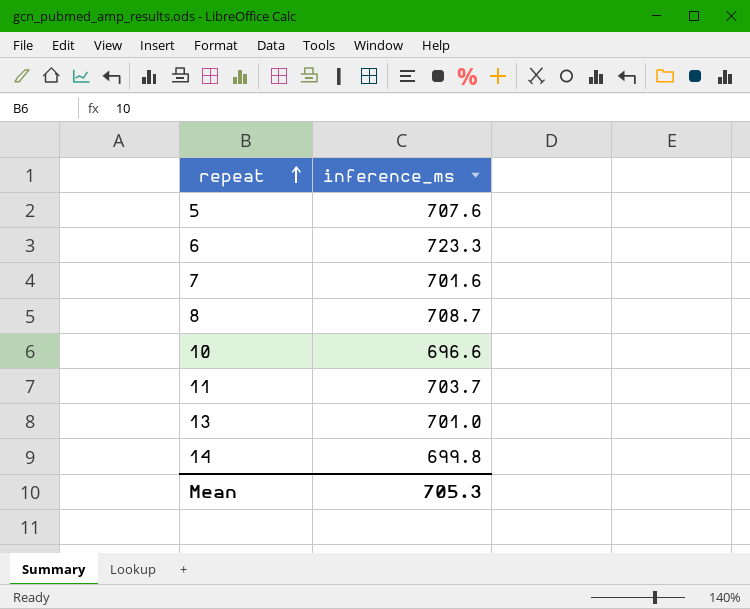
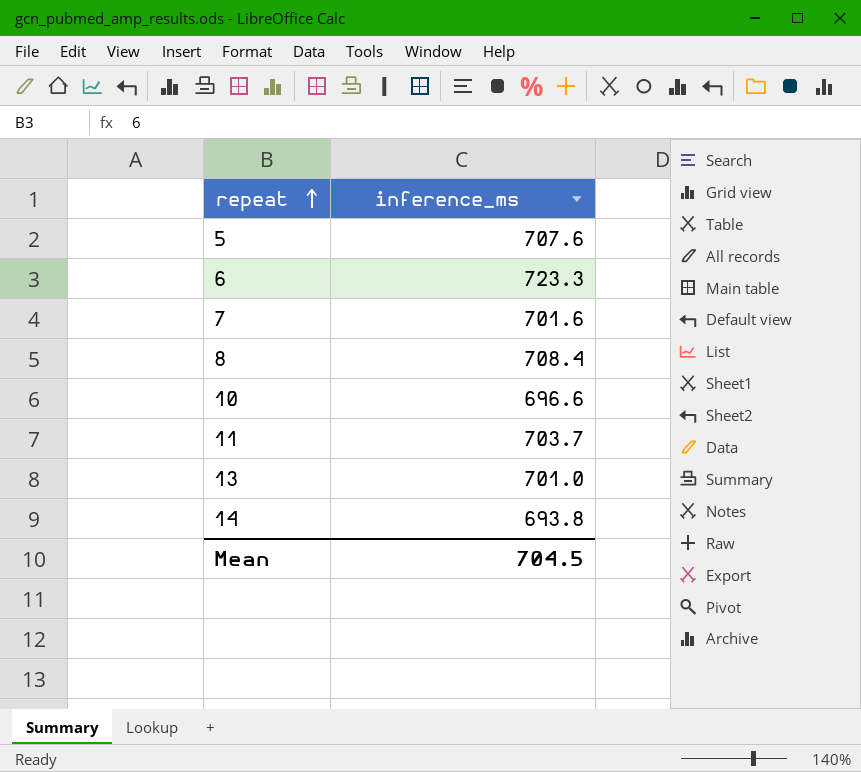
8 | inference_ms: 708.7 -> 708.4
14 | inference_ms: 699.8 -> 693.8
Mean | inference_ms: 705.3 -> 704.5

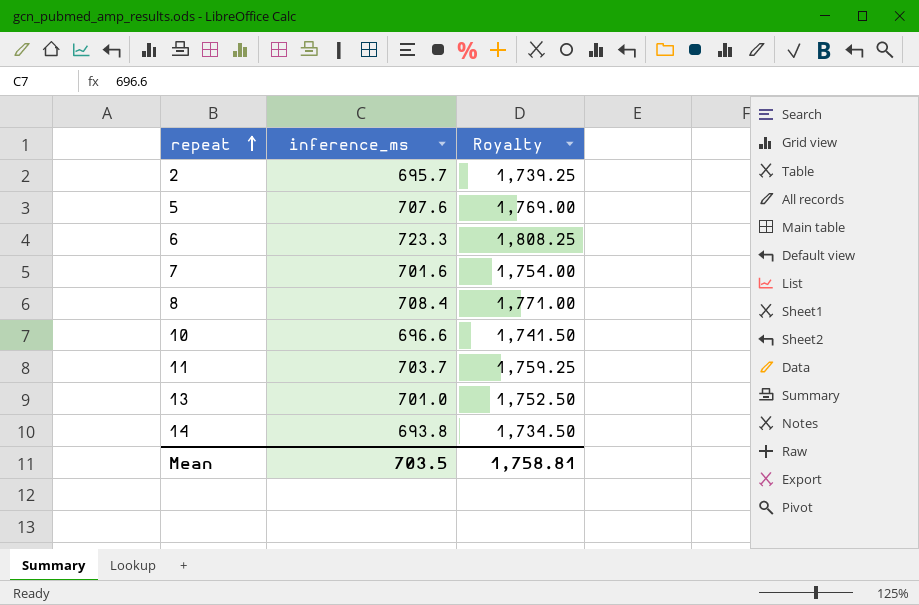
column Royalty | formula: none -> [inference_ms] * 2.5
row 2: none -> 695.7 | 1,739.25
Mean | inference_ms: 704.5 -> 703.5

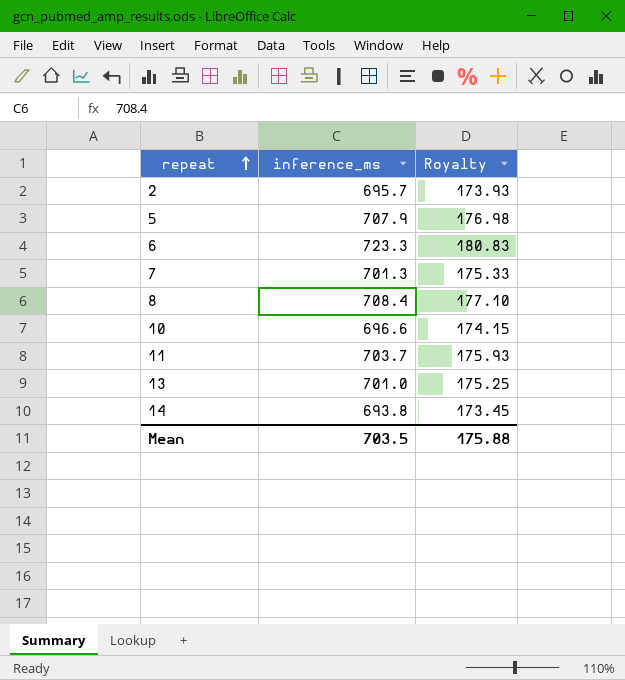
column Royalty | formula: [inference_ms] * 2.5 -> [inference_ms] * 0.25
5 | inference_ms: 707.6 -> 707.9
7 | inference_ms: 701.6 -> 701.3
Mean | Royalty: 1,758.81 -> 175.88

